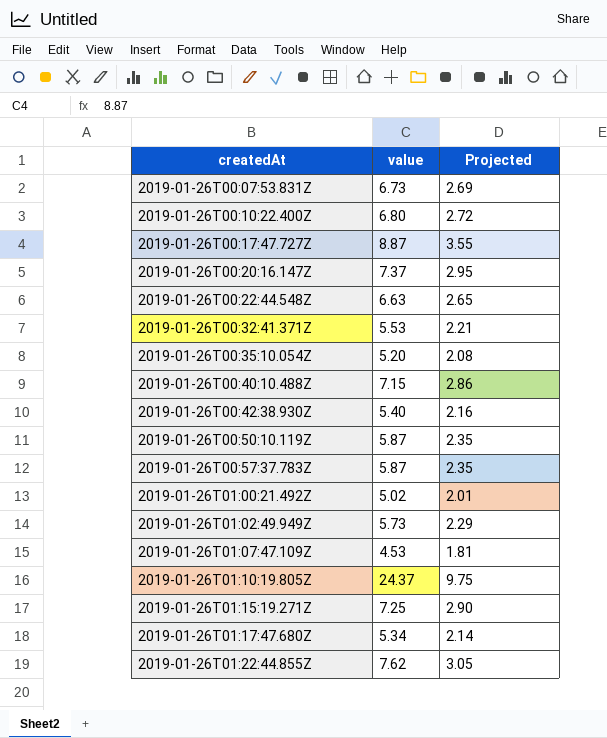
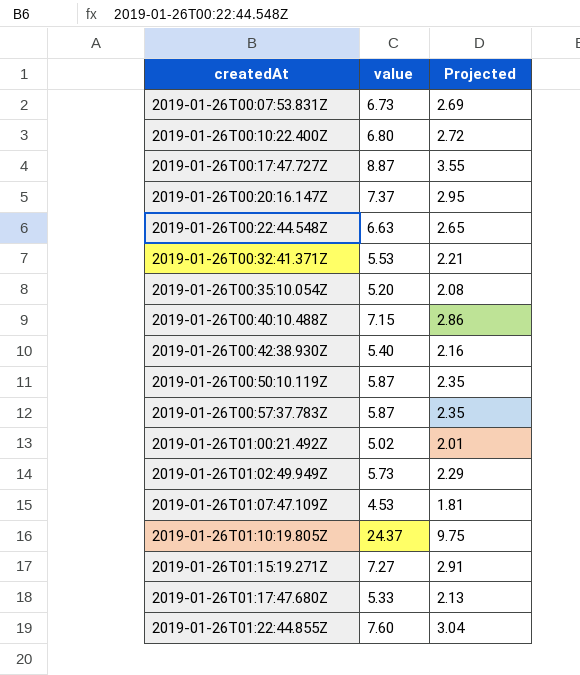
2019-01-26T01:15:19.271Z | value: 7.25 -> 7.27
2019-01-26T01:15:19.271Z | Projected: 2.90 -> 2.91
2019-01-26T01:17:47.680Z | value: 5.34 -> 5.33
2019-01-26T01:17:47.680Z | Projected: 2.14 -> 2.13
2019-01-26T01:22:44.855Z | value: 7.62 -> 7.60
2019-01-26T01:22:44.855Z | Projected: 3.05 -> 3.04

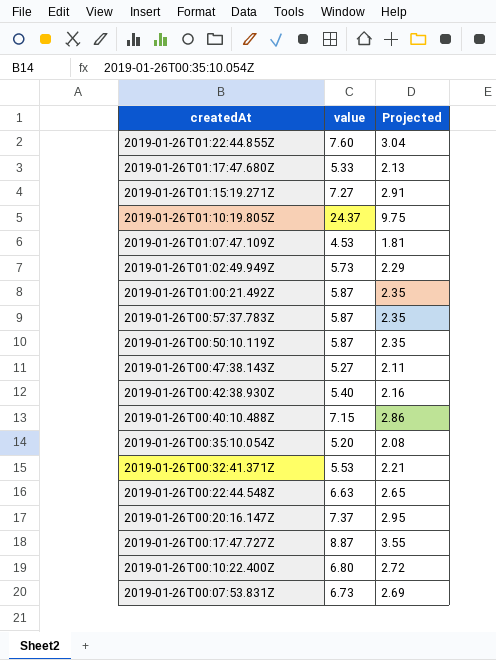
row order: createdAt ascending -> createdAt descending
2019-01-26T01:00:21.492Z | value: 5.02 -> 5.87
2019-01-26T01:00:21.492Z | Projected: 2.01 -> 2.35
row 2019-01-26T00:47:38.143Z: none -> 5.27 | 2.11

